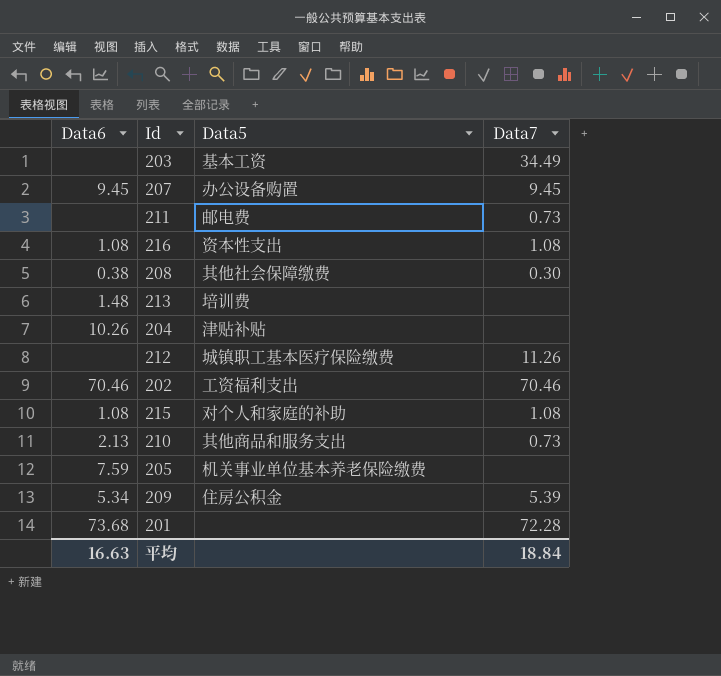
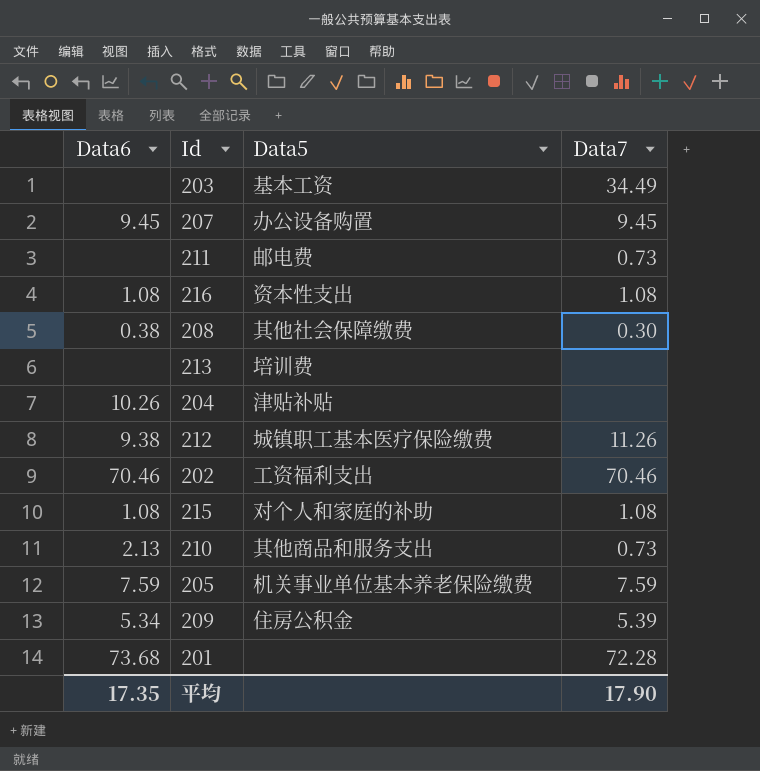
213 | Data6: 1.48 -> none
212 | Data6: none -> 9.38
205 | Data7: none -> 7.59
平均 | Data6: 16.63 -> 17.35
平均 | Data7: 18.84 -> 17.90

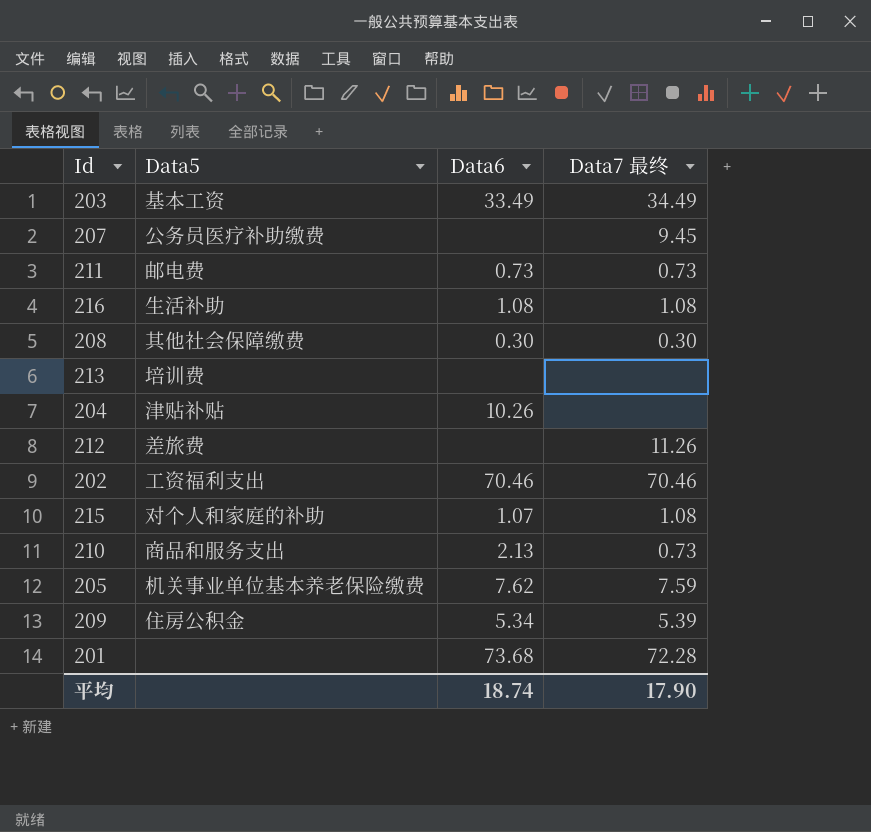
column Data6 | position: 1 -> 3
column name: Data7 -> Data7 最终
203 | Data6: none -> 33.49
207 | Data5: 办公设备购置 -> 公务员医疗补助缴费
207 | Data6: 9.45 -> none
211 | Data6: none -> 0.73
216 | Data5: 资本性支出 -> 生活补助
208 | Data6: 0.38 -> 0.30
212 | Data5: 城镇职工基本医疗保险缴费 -> 差旅费
212 | Data6: 9.38 -> none
215 | Data6: 1.08 -> 1.07
210 | Data5: 其他商品和服务支出 -> 商品和服务支出
205 | Data6: 7.59 -> 7.62
平均 | Data6: 17.35 -> 18.74

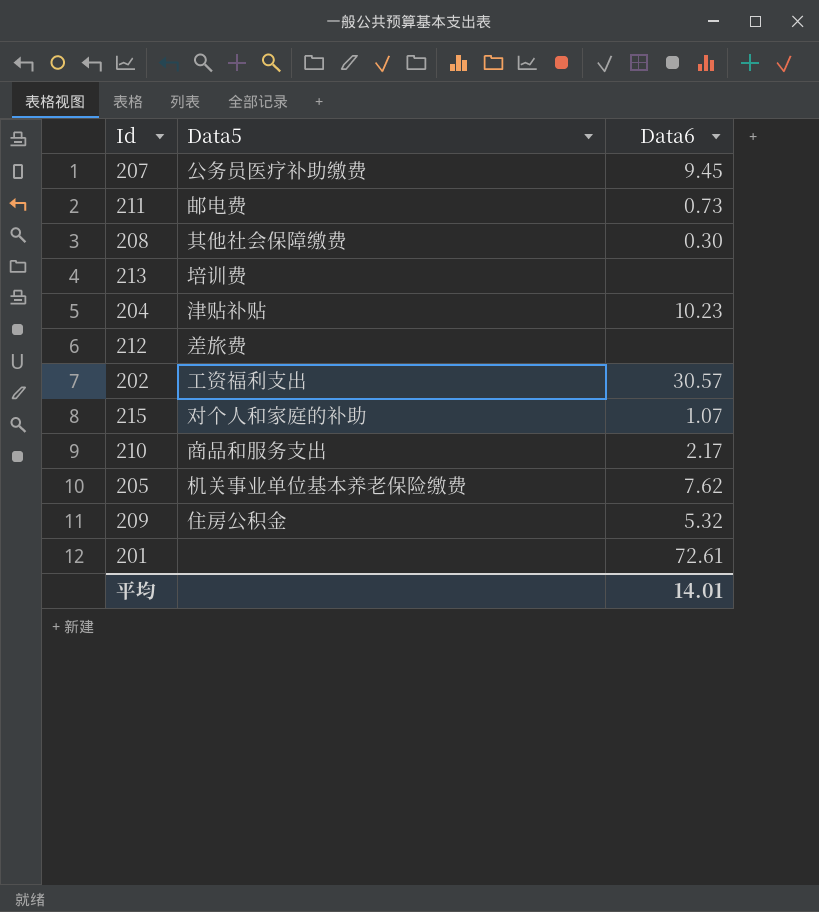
column Data7 最终 | position: 4 -> none
row 203: 基本工资 | 33.49 | 34.49 -> none
row 216: 生活补助 | 1.08 | 1.08 -> none
207 | Data6: none -> 9.45
204 | Data6: 10.26 -> 10.23
202 | Data6: 70.46 -> 30.57
210 | Data6: 2.13 -> 2.17
209 | Data6: 5.34 -> 5.32
201 | Data6: 73.68 -> 72.61
平均 | Data6: 18.74 -> 14.01

